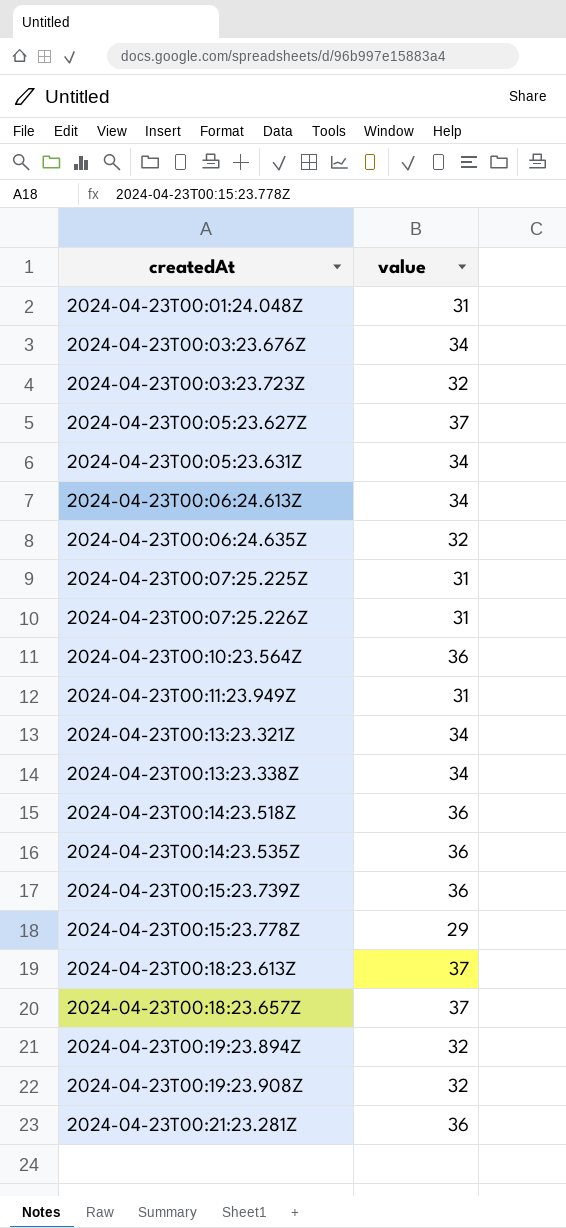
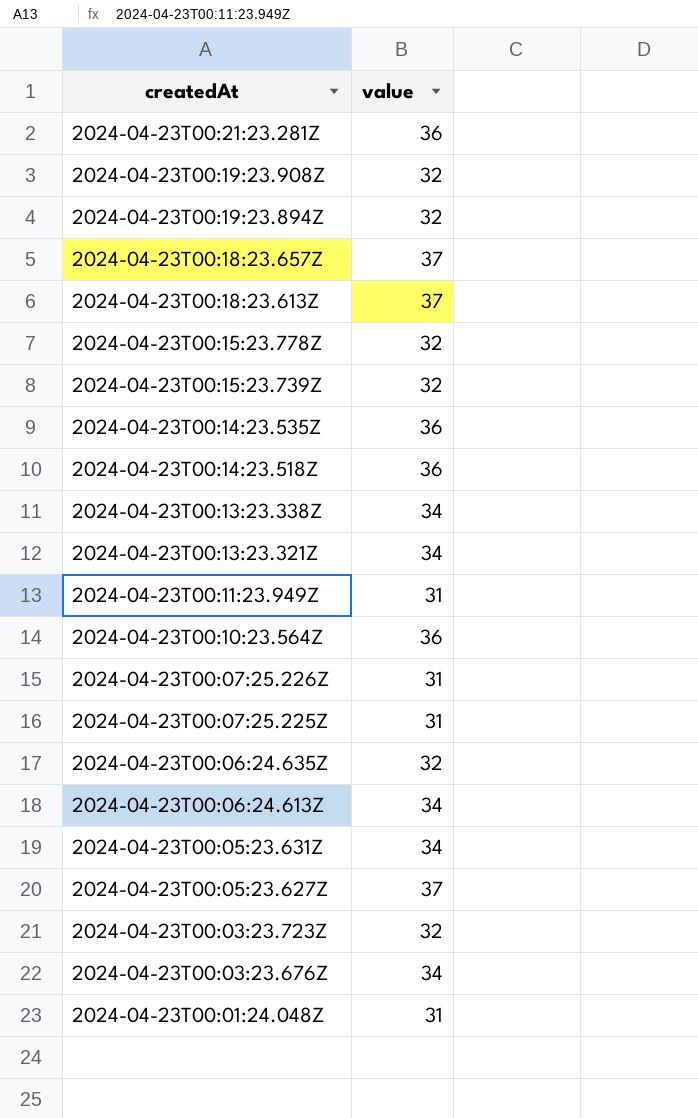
row order: createdAt ascending -> createdAt descending
2024-04-23T00:15:23.778Z | value: 29 -> 32
2024-04-23T00:15:23.739Z | value: 36 -> 32

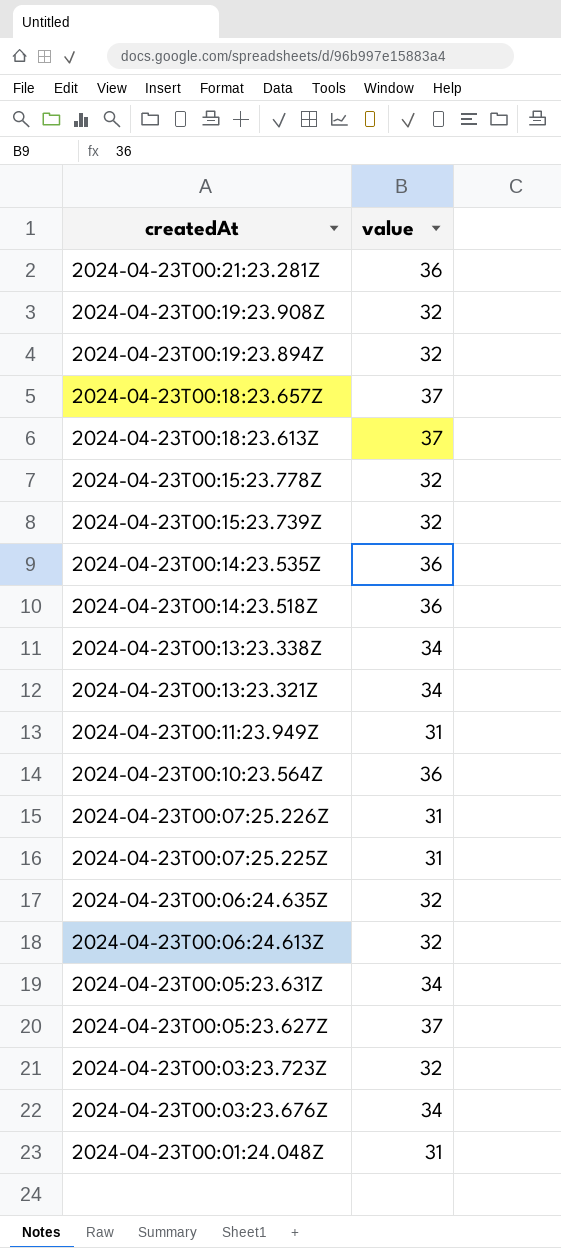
2024-04-23T00:06:24.613Z | value: 34 -> 32

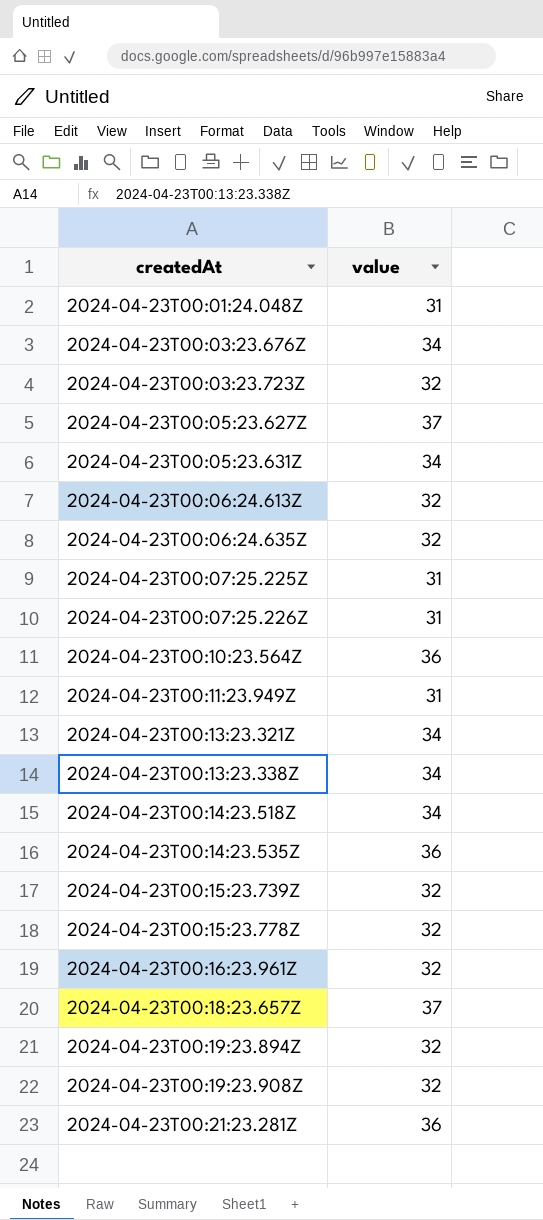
row order: createdAt descending -> createdAt ascending
row 2024-04-23T00:18:23.613Z: 37 -> none
2024-04-23T00:14:23.518Z | value: 36 -> 34
row 2024-04-23T00:16:23.961Z: none -> 32

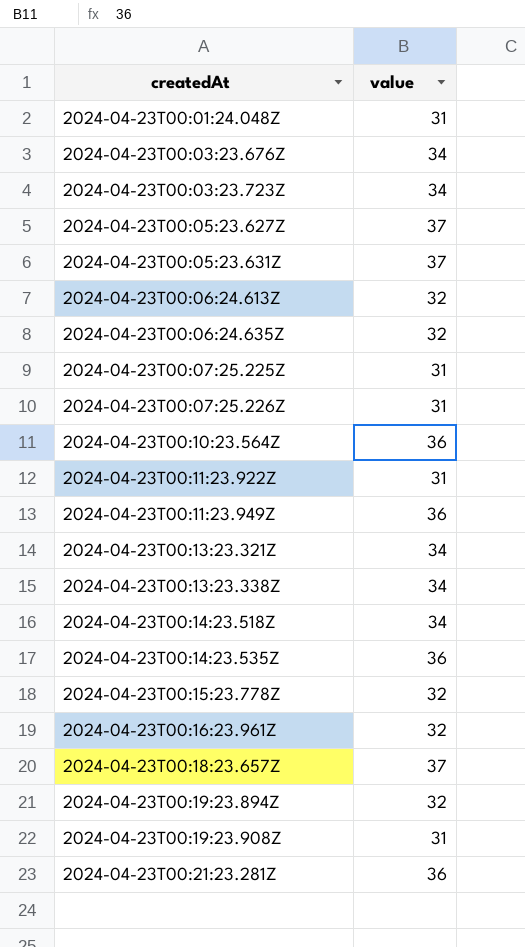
row 2024-04-23T00:15:23.739Z: 32 -> none
2024-04-23T00:03:23.723Z | value: 32 -> 34
2024-04-23T00:05:23.631Z | value: 34 -> 37
row 2024-04-23T00:11:23.922Z: none -> 31
2024-04-23T00:11:23.949Z | value: 31 -> 36
2024-04-23T00:19:23.908Z | value: 32 -> 31

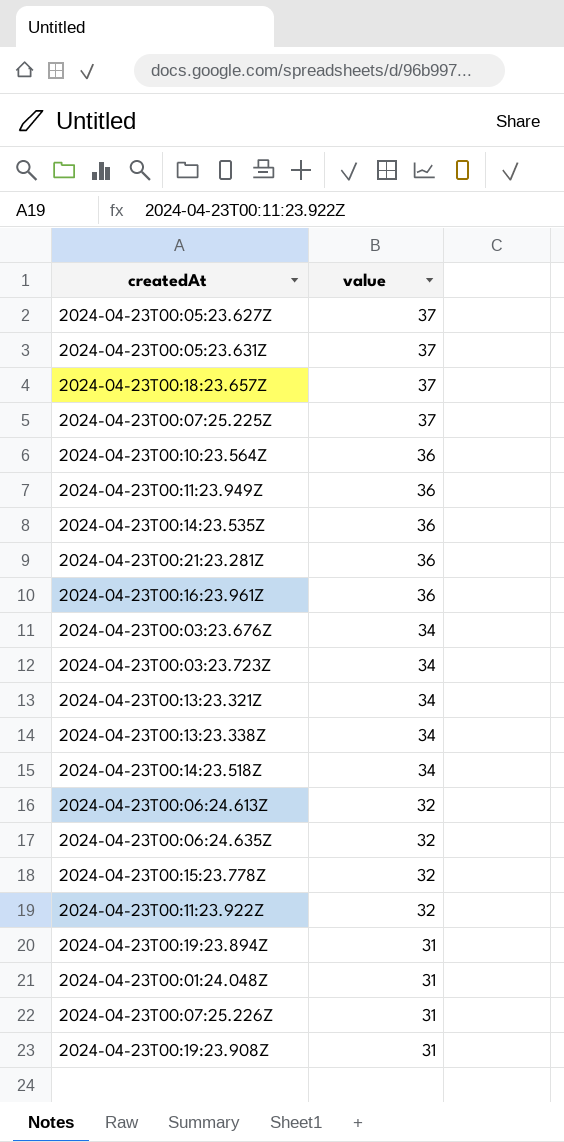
row order: createdAt ascending -> value descending
2024-04-23T00:07:25.225Z | value: 31 -> 37
2024-04-23T00:16:23.961Z | value: 32 -> 36
2024-04-23T00:11:23.922Z | value: 31 -> 32
2024-04-23T00:19:23.894Z | value: 32 -> 31

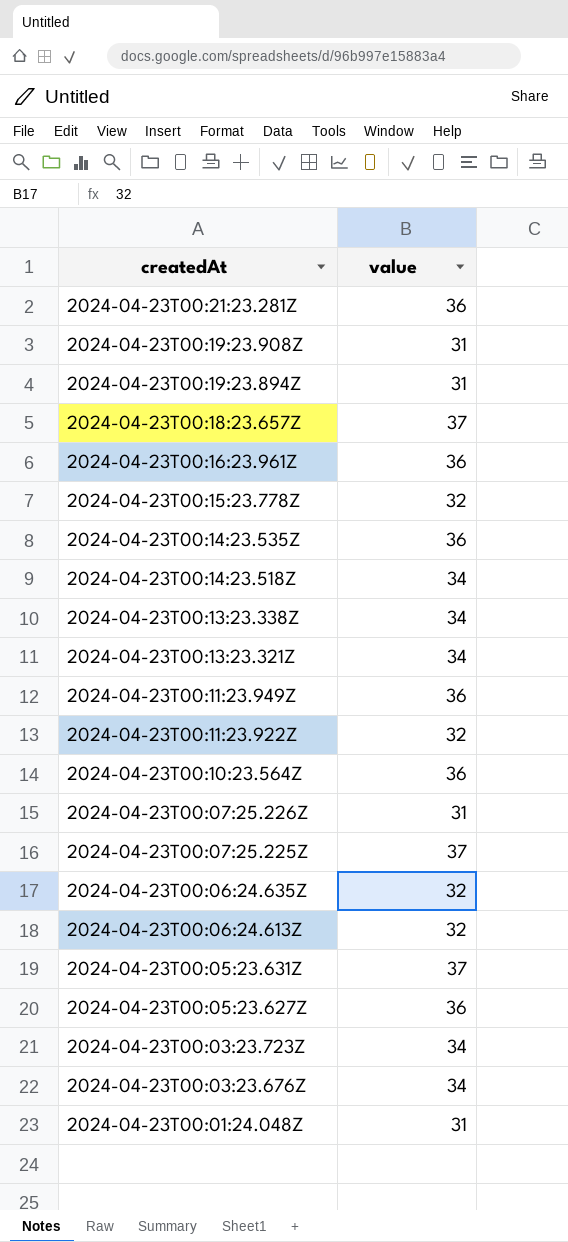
row order: value descending -> createdAt descending
2024-04-23T00:05:23.627Z | value: 37 -> 36

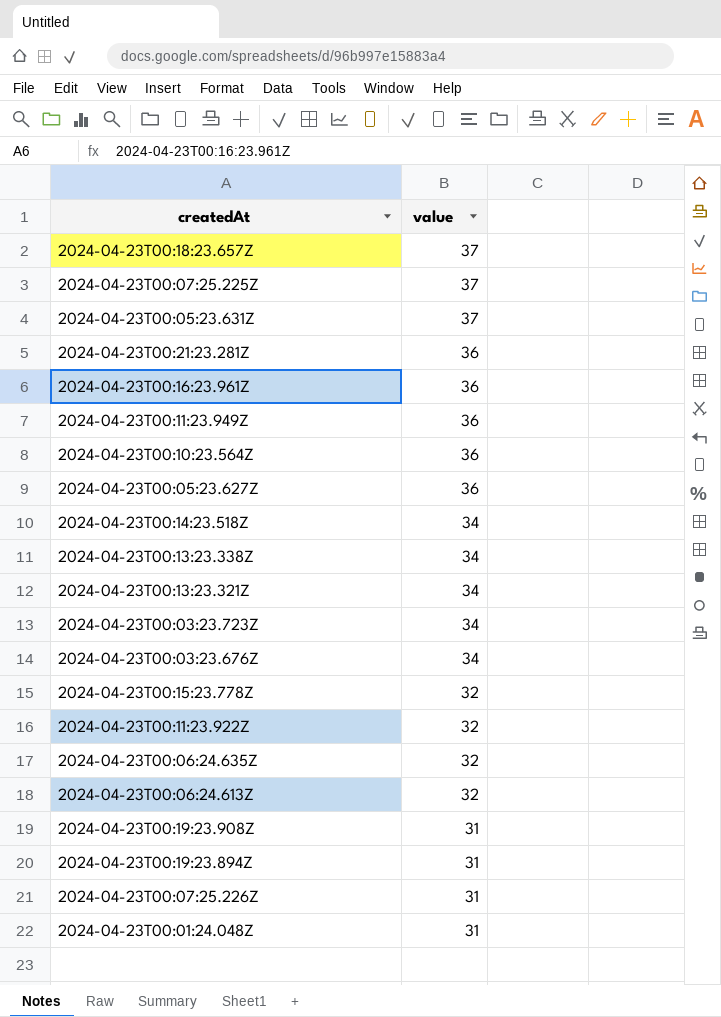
row order: createdAt descending -> value descending
row 2024-04-23T00:14:23.535Z: 36 -> none

